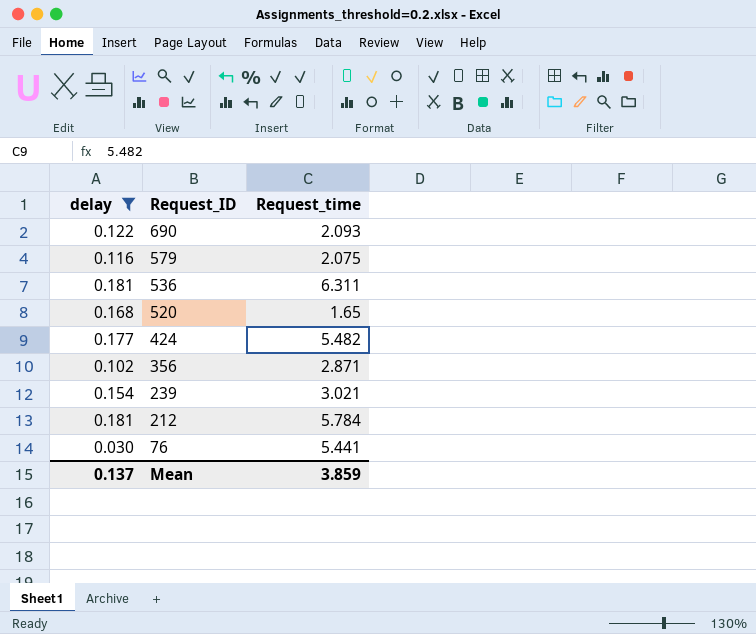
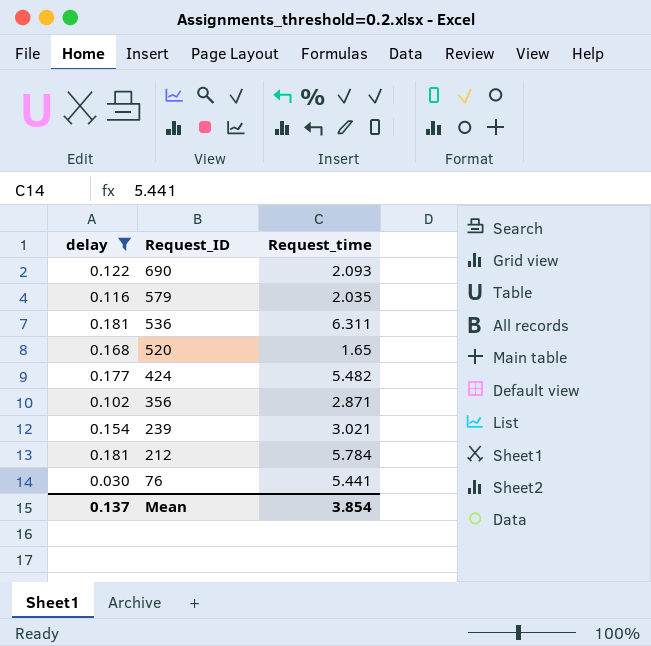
579 | Request_time: 2.075 -> 2.035
Mean | Request_time: 3.859 -> 3.854

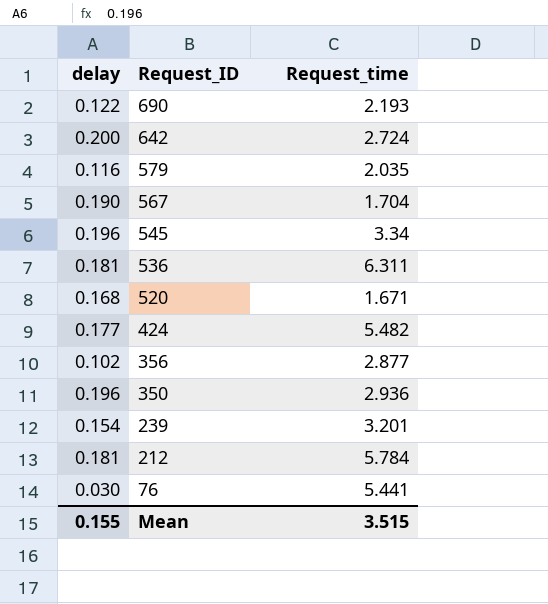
filter: delay <= 0.181 -> none
690 | Request_time: 2.093 -> 2.193
520 | Request_time: 1.65 -> 1.671
356 | Request_time: 2.871 -> 2.877
239 | Request_time: 3.021 -> 3.201
Mean | delay: 0.137 -> 0.155
Mean | Request_time: 3.854 -> 3.515

